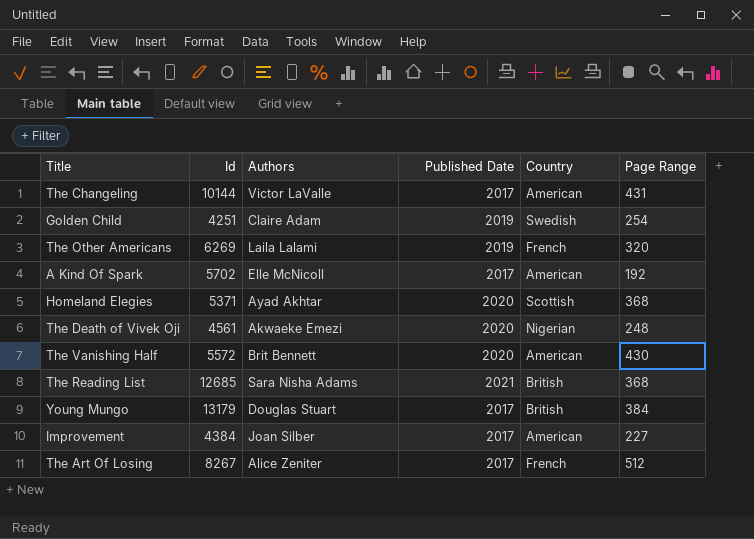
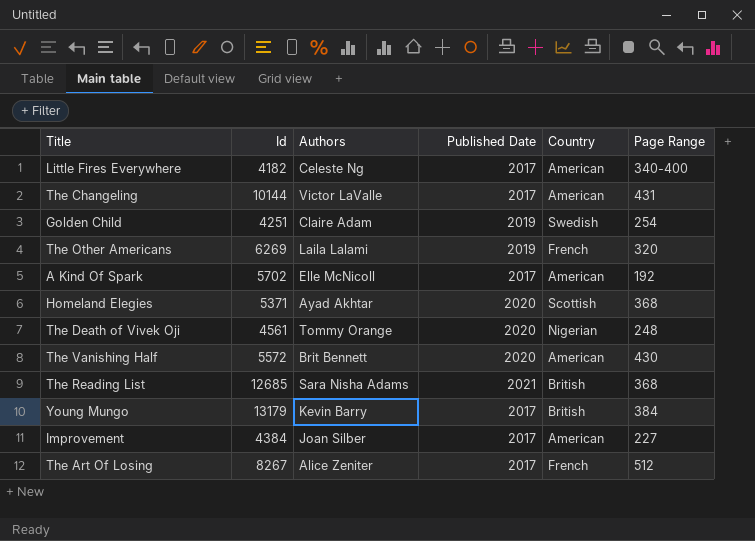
row Little Fires Everywhere: none -> 4182 | Celeste Ng | 2017 | American | 340-400
The Death of Vivek Oji | Authors: Akwaeke Emezi -> Tommy Orange
Young Mungo | Authors: Douglas Stuart -> Kevin Barry

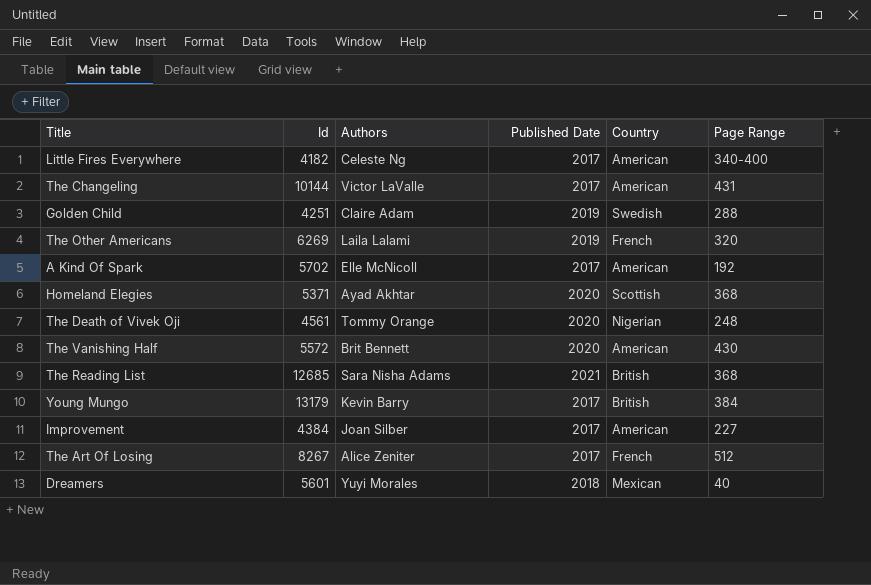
Golden Child | Page Range: 254 -> 288
row Dreamers: none -> 5601 | Yuyi Morales | 2018 | Mexican | 40

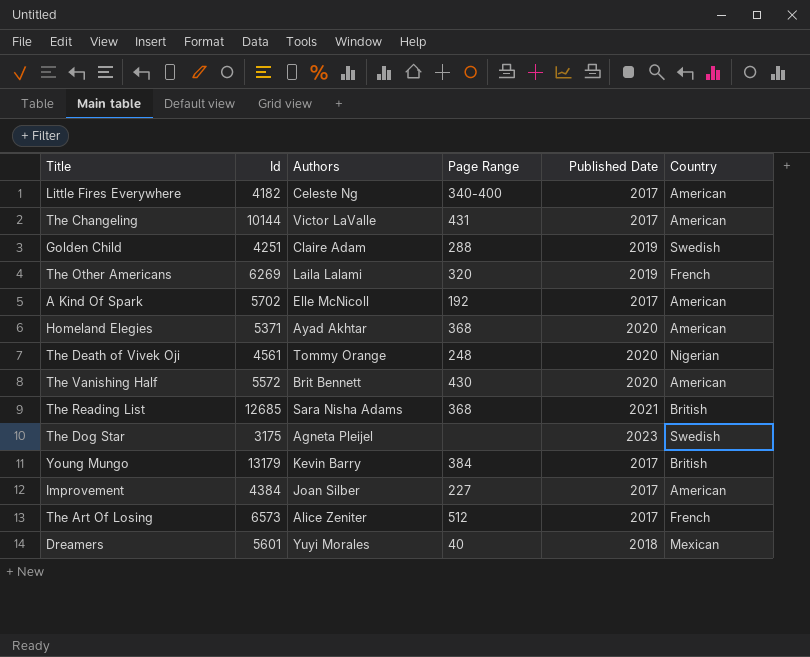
column Page Range | position: 6 -> 4
Homeland Elegies | Country: Scottish -> American
row The Dog Star: none -> 3175 | Agneta Pleijel | none | 2023 | Swedish
The Art Of Losing | Id: 8267 -> 6573

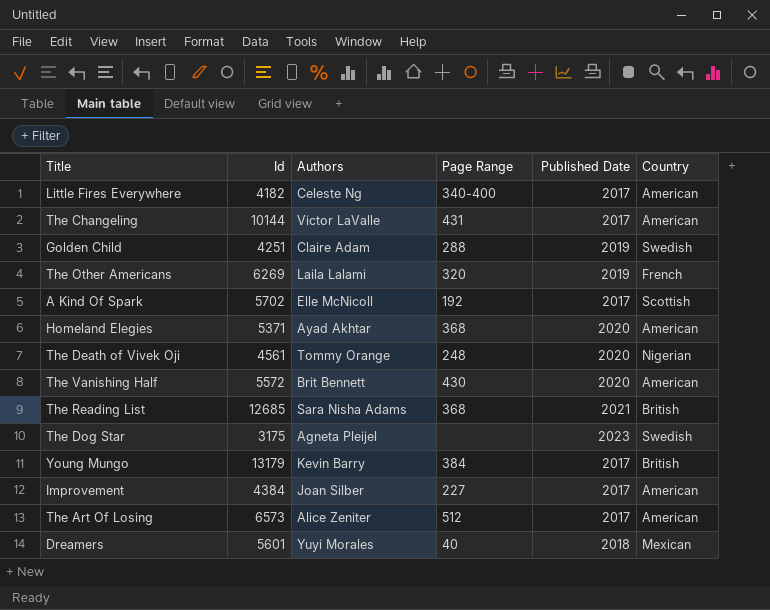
A Kind Of Spark | Country: American -> Scottish
The Art Of Losing | Country: French -> American

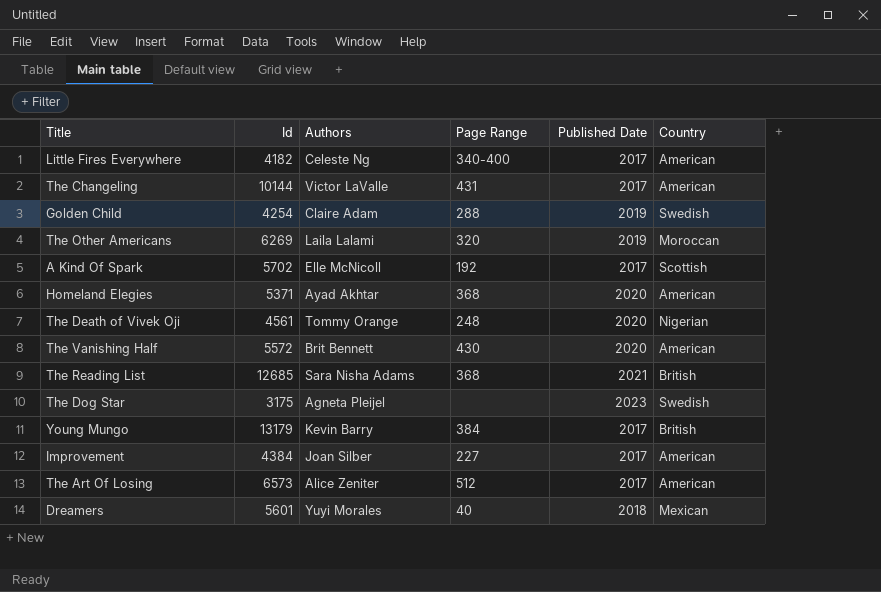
Golden Child | Id: 4251 -> 4254
The Other Americans | Country: French -> Moroccan

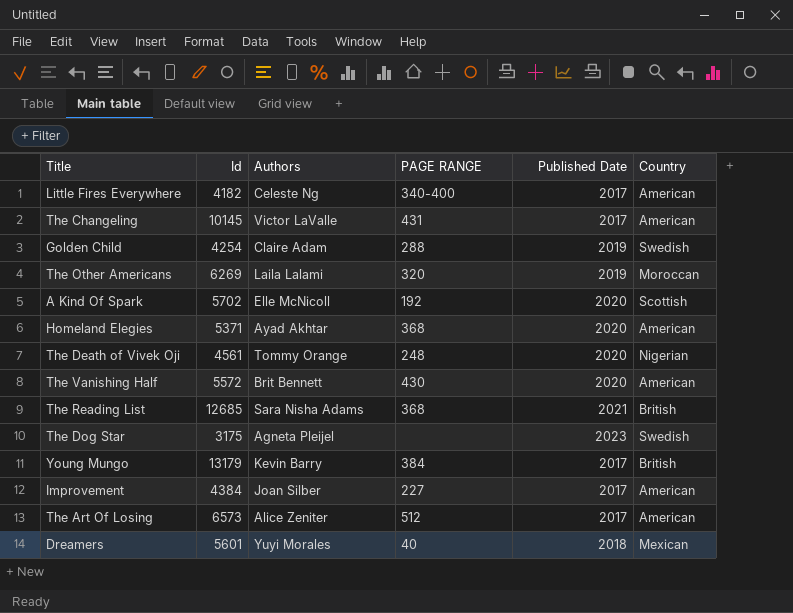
column name: Page Range -> PAGE RANGE
The Changeling | Id: 10144 -> 10145
A Kind Of Spark | Published Date: 2017 -> 2020

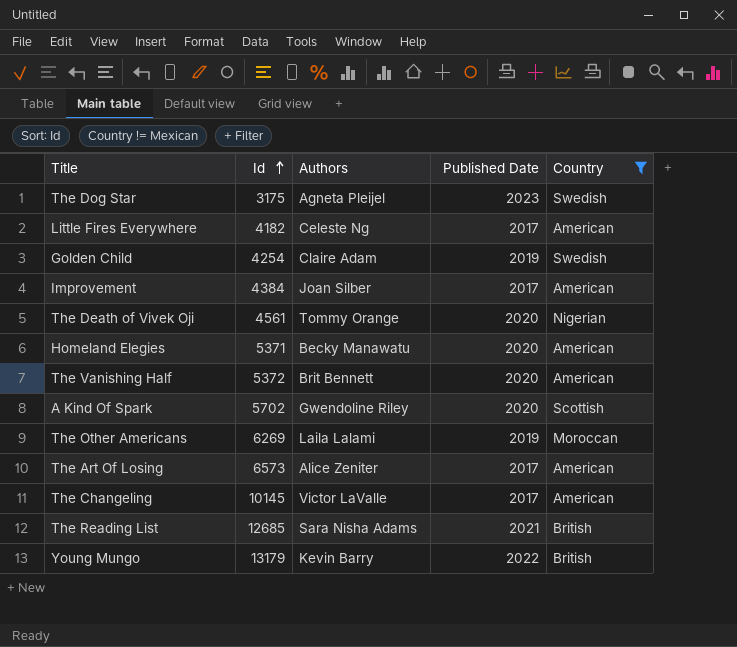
filter: none -> Country != Mexican
row order: none -> Id ascending
column PAGE RANGE | position: 4 -> none
Homeland Elegies | Authors: Ayad Akhtar -> Becky Manawatu
The Vanishing Half | Id: 5572 -> 5372
A Kind Of Spark | Authors: Elle McNicoll -> Gwendoline Riley
Young Mungo | Published Date: 2017 -> 2022

